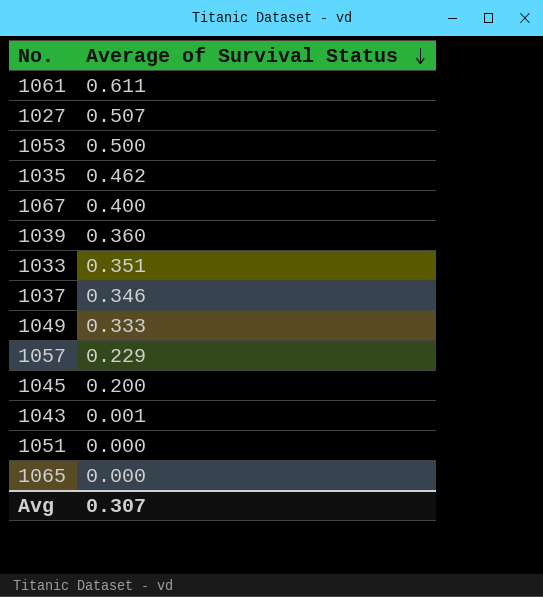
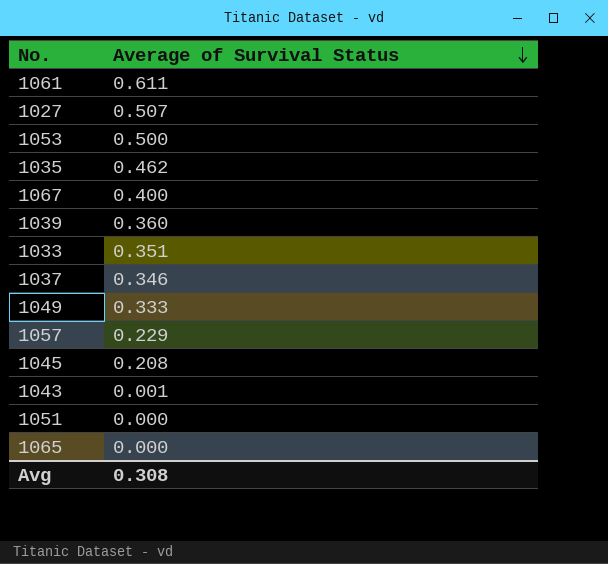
1045 | Average of Survival Status: 0.200 -> 0.208
Avg | Average of Survival Status: 0.307 -> 0.308

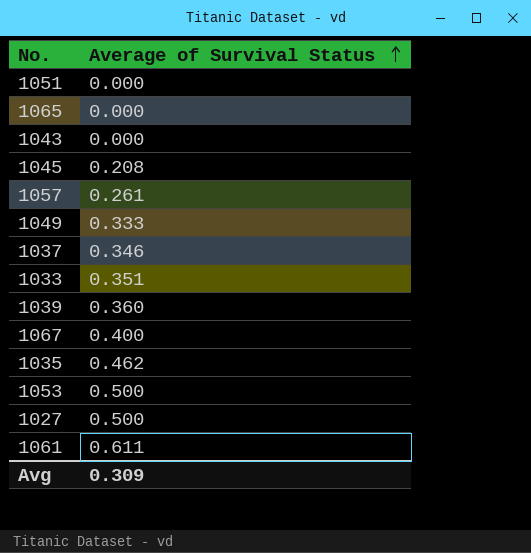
row order: Average of Survival Status descending -> Average of Survival Status ascending
1043 | Average of Survival Status: 0.001 -> 0.000
1057 | Average of Survival Status: 0.229 -> 0.261
1027 | Average of Survival Status: 0.507 -> 0.500
Avg | Average of Survival Status: 0.308 -> 0.309

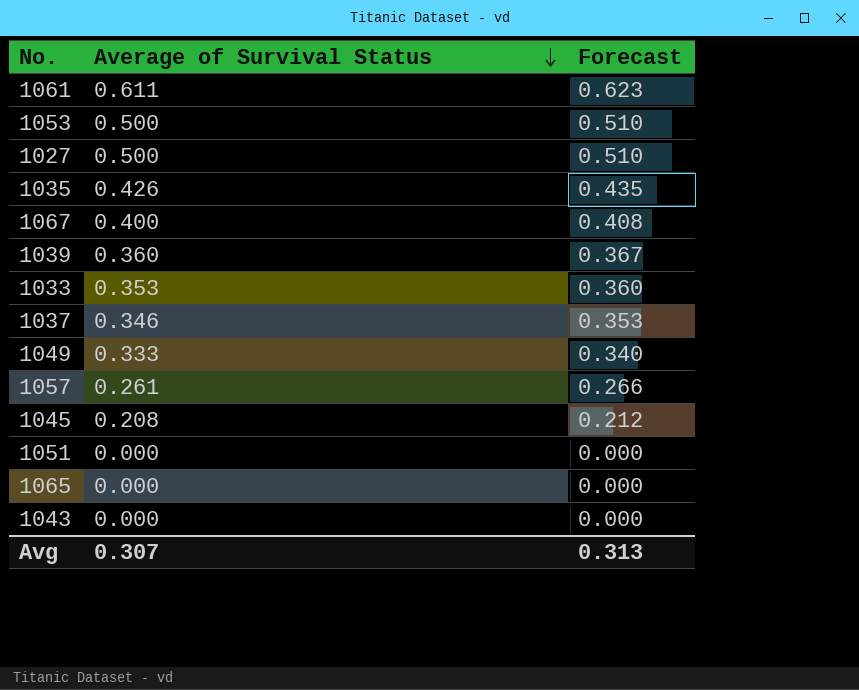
row order: Average of Survival Status ascending -> Average of Survival Status descending
column Forecast | formula: none -> [Average of Survival Status] * 1.02
1035 | Average of Survival Status: 0.462 -> 0.426
1033 | Average of Survival Status: 0.351 -> 0.353
Avg | Average of Survival Status: 0.309 -> 0.307

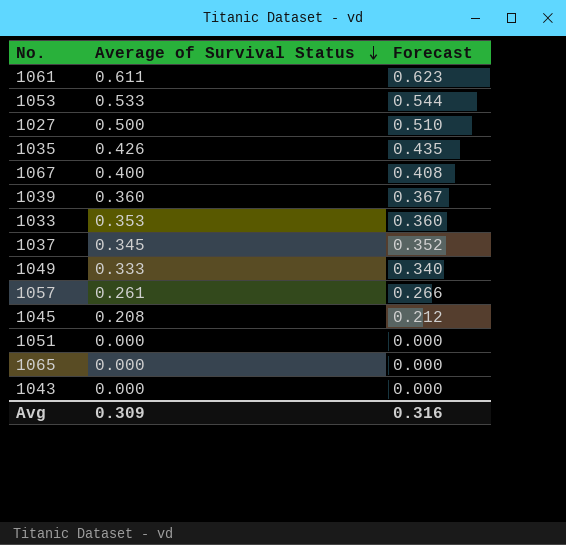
1053 | Average of Survival Status: 0.500 -> 0.533
1053 | Forecast: 0.510 -> 0.544
1037 | Average of Survival Status: 0.346 -> 0.345
1037 | Forecast: 0.353 -> 0.352
Avg | Average of Survival Status: 0.307 -> 0.309
Avg | Forecast: 0.313 -> 0.316

